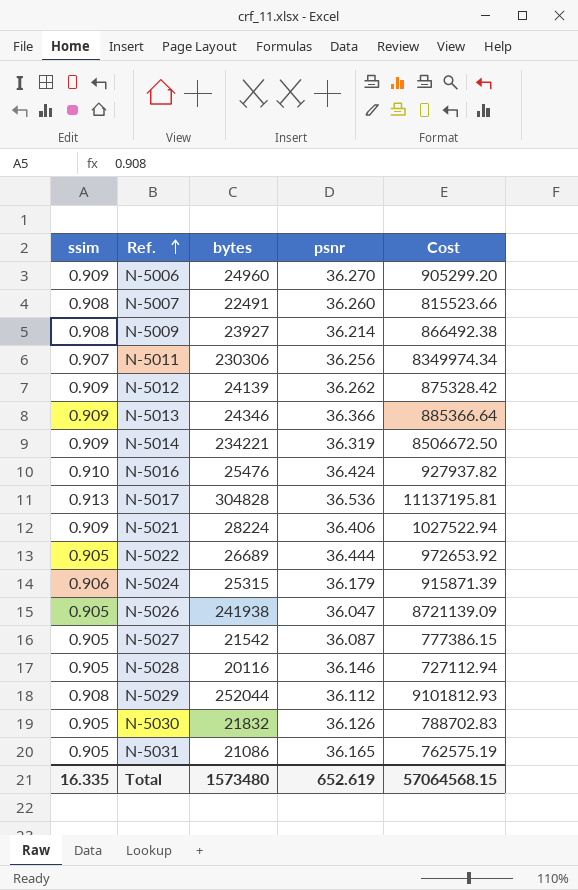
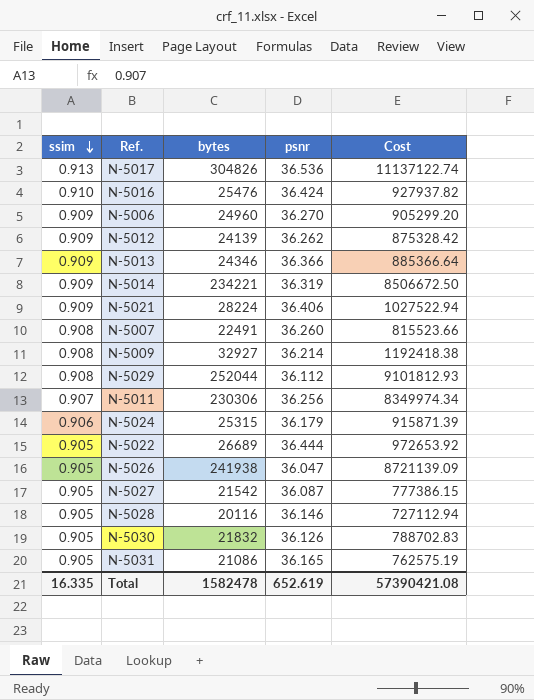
row order: Ref. ascending -> ssim descending
N-5017 | bytes: 304828 -> 304826
N-5017 | Cost: 11137195.81 -> 11137122.74
N-5009 | bytes: 23927 -> 32927
N-5009 | Cost: 866492.38 -> 1192418.38
Total | bytes: 1573480 -> 1582478
Total | Cost: 57064568.15 -> 57390421.08

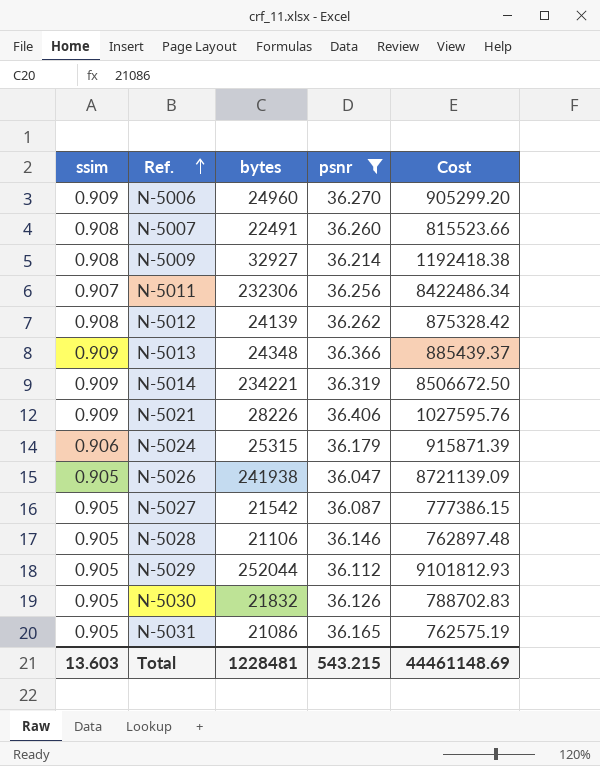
filter: none -> psnr <= 36.406
row order: ssim descending -> Ref. ascending
N-5011 | bytes: 230306 -> 232306
N-5011 | Cost: 8349974.34 -> 8422486.34
N-5012 | ssim: 0.909 -> 0.908
N-5013 | bytes: 24346 -> 24348
N-5013 | Cost: 885366.64 -> 885439.37
N-5021 | bytes: 28224 -> 28226
N-5021 | Cost: 1027522.94 -> 1027595.76
N-5028 | bytes: 20116 -> 21106
N-5028 | Cost: 727112.94 -> 762897.48
N-5029 | ssim: 0.908 -> 0.905
Total | ssim: 16.335 -> 13.603
Total | bytes: 1582478 -> 1228481
Total | psnr: 652.619 -> 543.215
Total | Cost: 57390421.08 -> 44461148.69

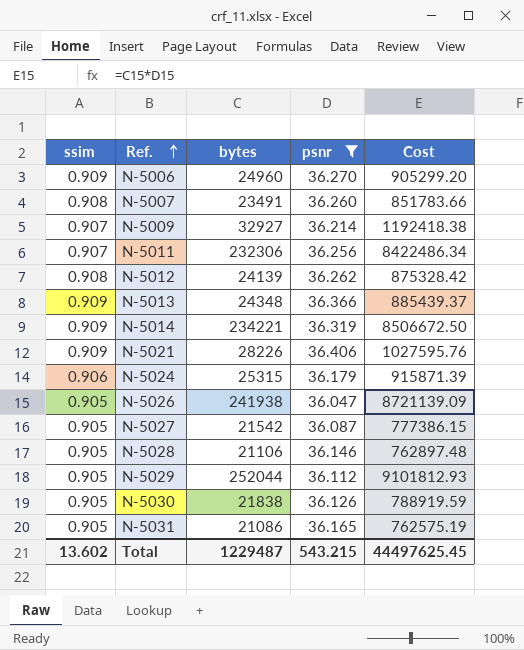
N-5007 | bytes: 22491 -> 23491
N-5007 | Cost: 815523.66 -> 851783.66
N-5009 | ssim: 0.908 -> 0.907
N-5030 | bytes: 21832 -> 21838
N-5030 | Cost: 788702.83 -> 788919.59
Total | ssim: 13.603 -> 13.602
Total | bytes: 1228481 -> 1229487
Total | Cost: 44461148.69 -> 44497625.45

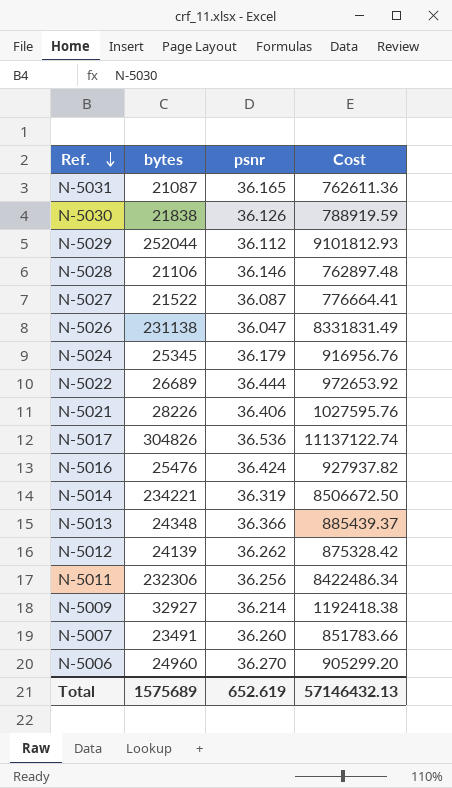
filter: psnr <= 36.406 -> none
row order: Ref. ascending -> Ref. descending
column ssim | position: 1 -> none
N-5031 | bytes: 21086 -> 21087
N-5031 | Cost: 762575.19 -> 762611.36
N-5027 | bytes: 21542 -> 21522
N-5027 | Cost: 777386.15 -> 776664.41
N-5026 | bytes: 241938 -> 231138
N-5026 | Cost: 8721139.09 -> 8331831.49
N-5024 | bytes: 25315 -> 25345
N-5024 | Cost: 915871.39 -> 916956.76
Total | bytes: 1229487 -> 1575689
Total | psnr: 543.215 -> 652.619
Total | Cost: 44497625.45 -> 57146432.13

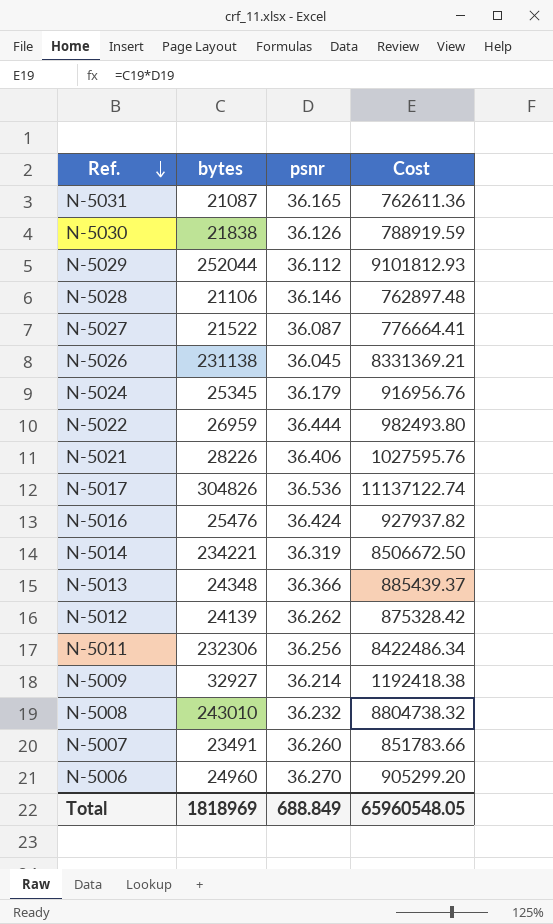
N-5026 | psnr: 36.047 -> 36.045
N-5026 | Cost: 8331831.49 -> 8331369.21
N-5022 | bytes: 26689 -> 26959
N-5022 | Cost: 972653.92 -> 982493.80
row N-5008: none -> 243010 | 36.232 | 8804738.32
Total | bytes: 1575689 -> 1818969
Total | psnr: 652.619 -> 688.849
Total | Cost: 57146432.13 -> 65960548.05

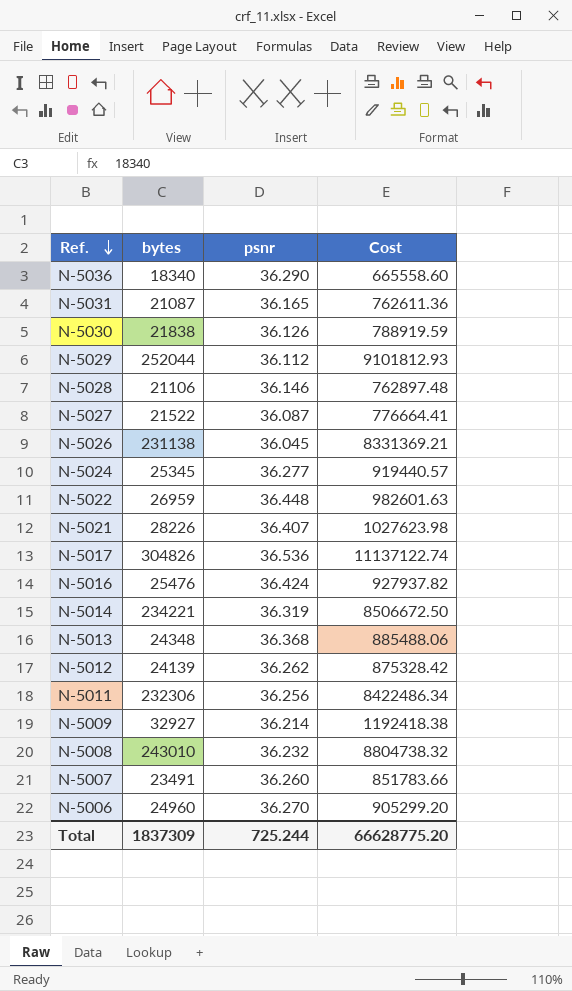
row N-5036: none -> 18340 | 36.290 | 665558.60
N-5024 | psnr: 36.179 -> 36.277
N-5024 | Cost: 916956.76 -> 919440.57
N-5022 | psnr: 36.444 -> 36.448
N-5022 | Cost: 982493.80 -> 982601.63
N-5021 | psnr: 36.406 -> 36.407
N-5021 | Cost: 1027595.76 -> 1027623.98
N-5013 | psnr: 36.366 -> 36.368
N-5013 | Cost: 885439.37 -> 885488.06
Total | bytes: 1818969 -> 1837309
Total | psnr: 688.849 -> 725.244
Total | Cost: 65960548.05 -> 66628775.20

